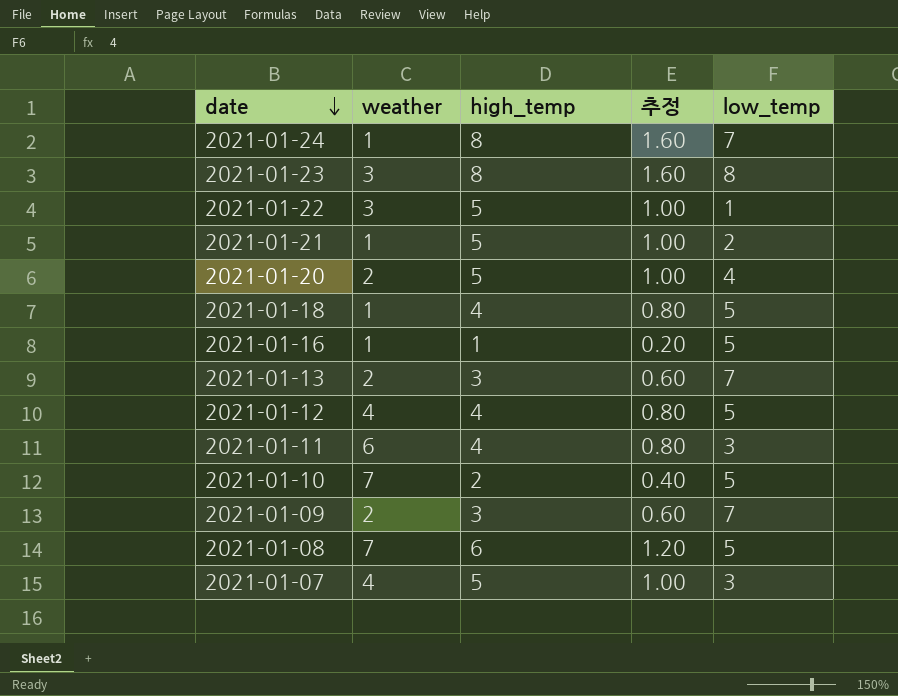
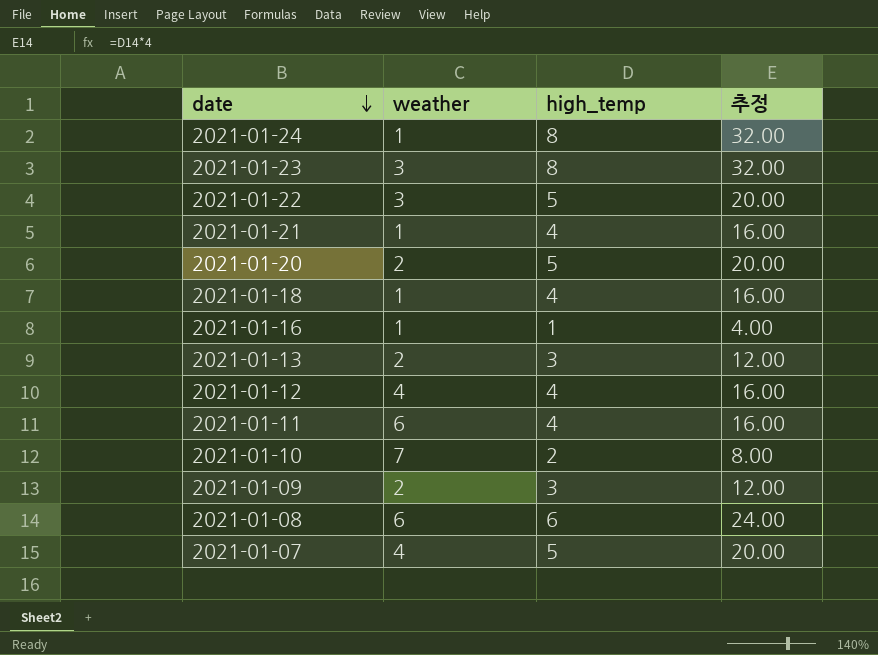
column low_temp | position: 5 -> none
column 추정 | formula: [high_temp] * 0.2 -> [high_temp] * 4
2021-01-21 | high_temp: 5 -> 4
2021-01-08 | weather: 7 -> 6

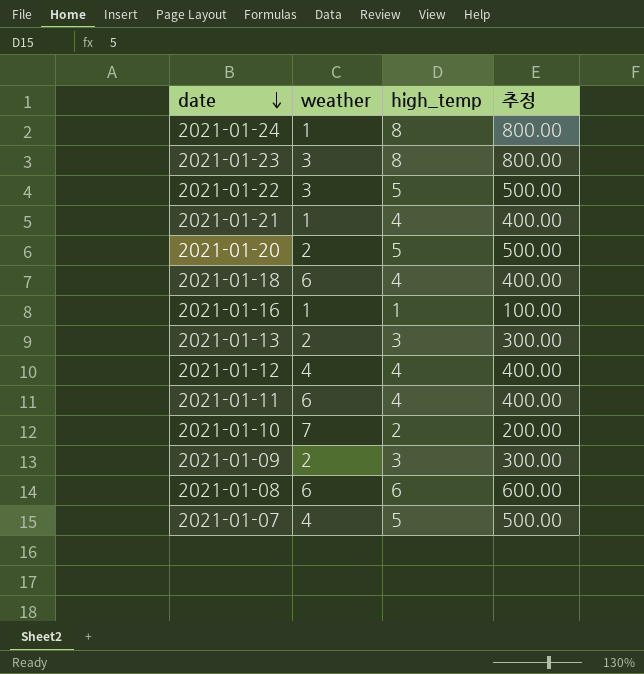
column 추정 | formula: [high_temp] * 4 -> [high_temp] * 100
2021-01-18 | weather: 1 -> 6

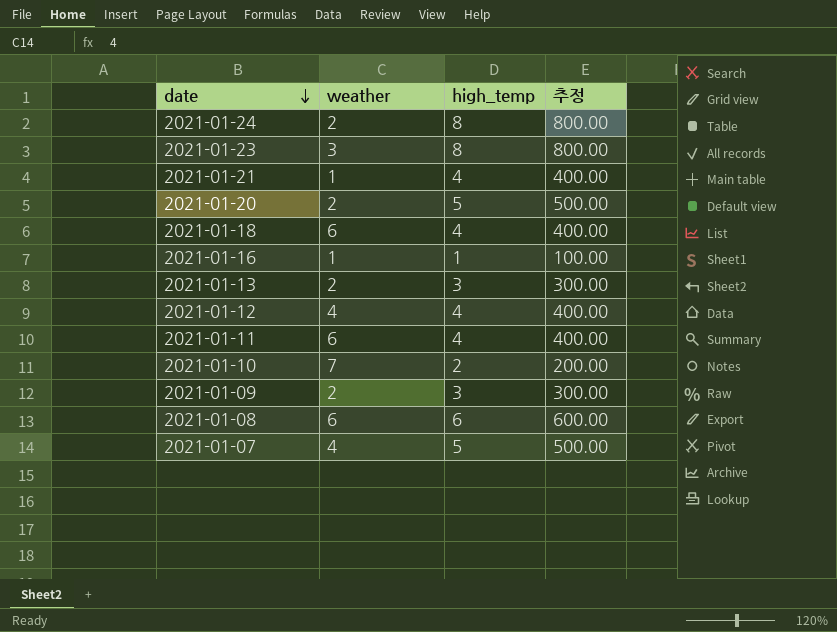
row 2021-01-22: 3 | 5 | 500.00 -> none
2021-01-24 | weather: 1 -> 2

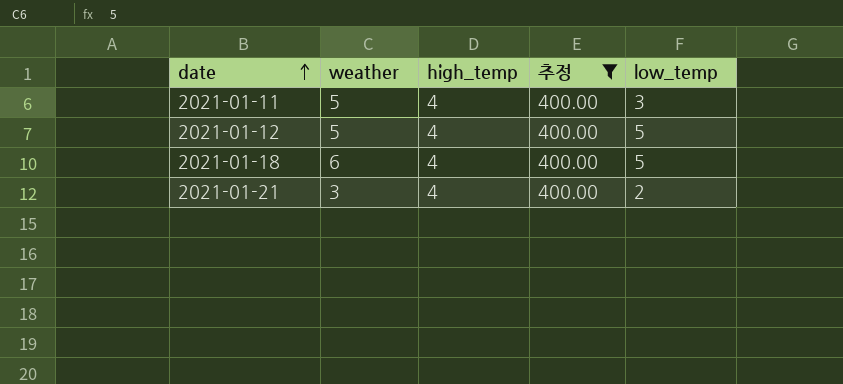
filter: none -> 추정 = 400.00
row order: date descending -> date ascending
column low_temp | position: none -> 5
2021-01-11 | weather: 6 -> 5
2021-01-12 | weather: 4 -> 5
2021-01-21 | weather: 1 -> 3

